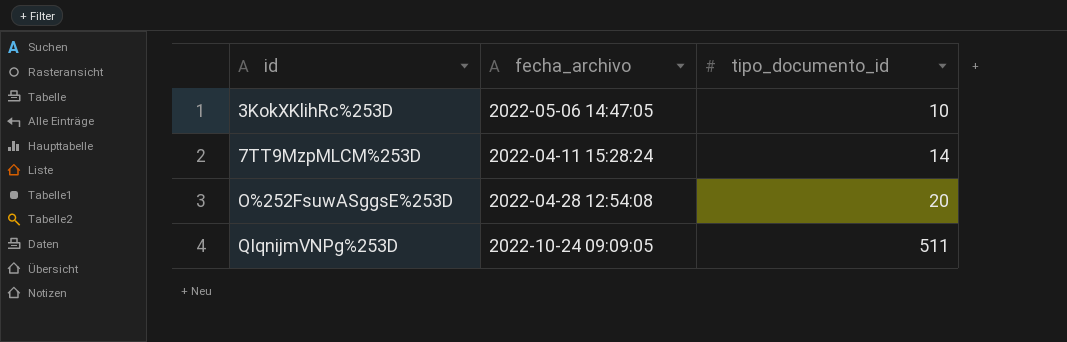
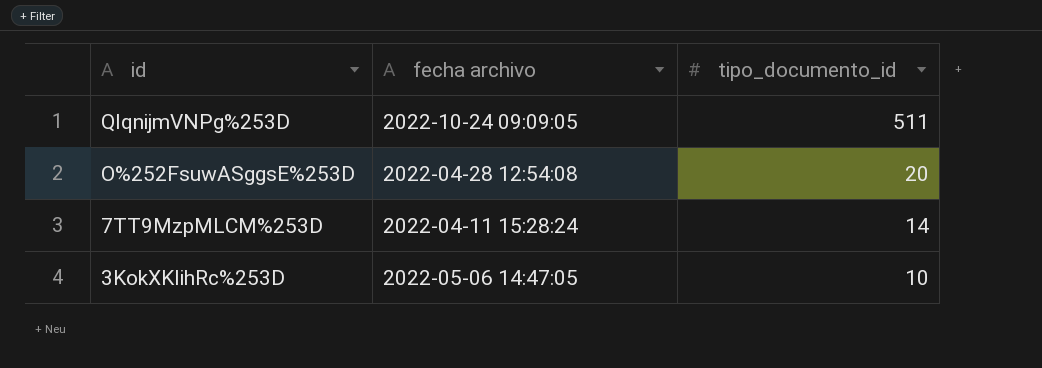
row order: id ascending -> id descending
column name: fecha_archivo -> fecha archivo

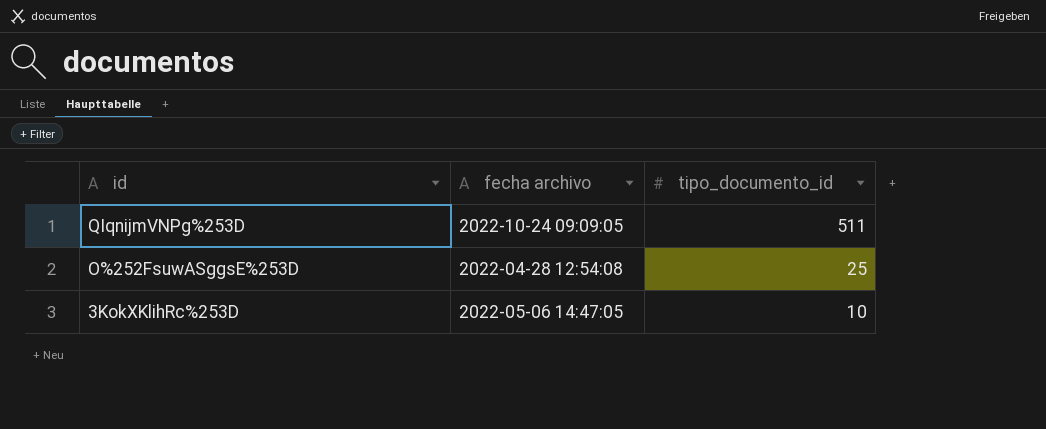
row 7TT9MzpMLCM%253D: 2022-04-11 15:28:24 | 14 -> none
O%252FsuwASggsE%253D | tipo_documento_id: 20 -> 25

